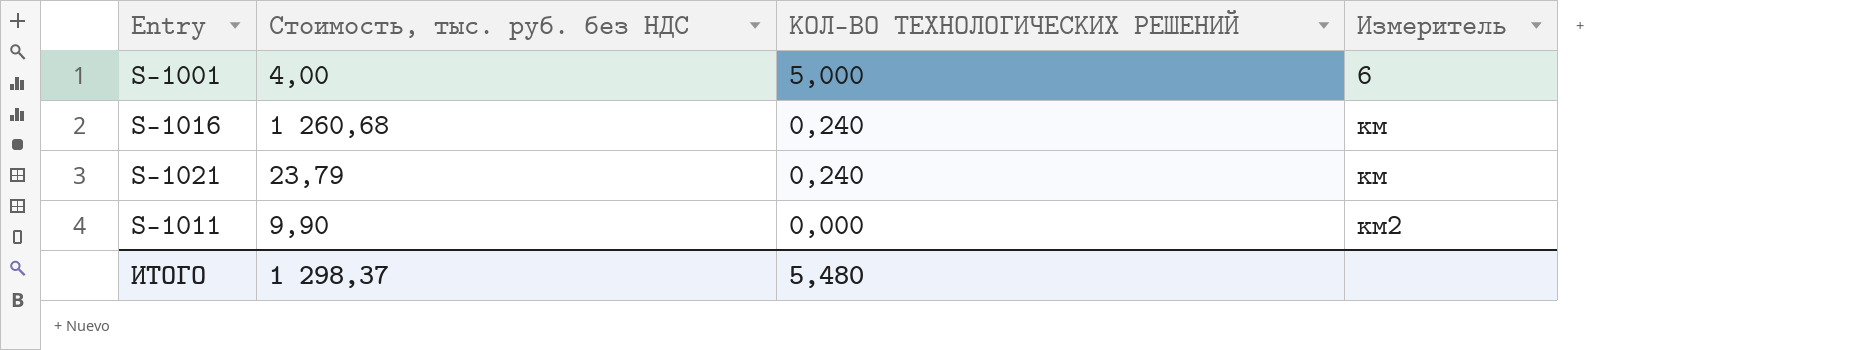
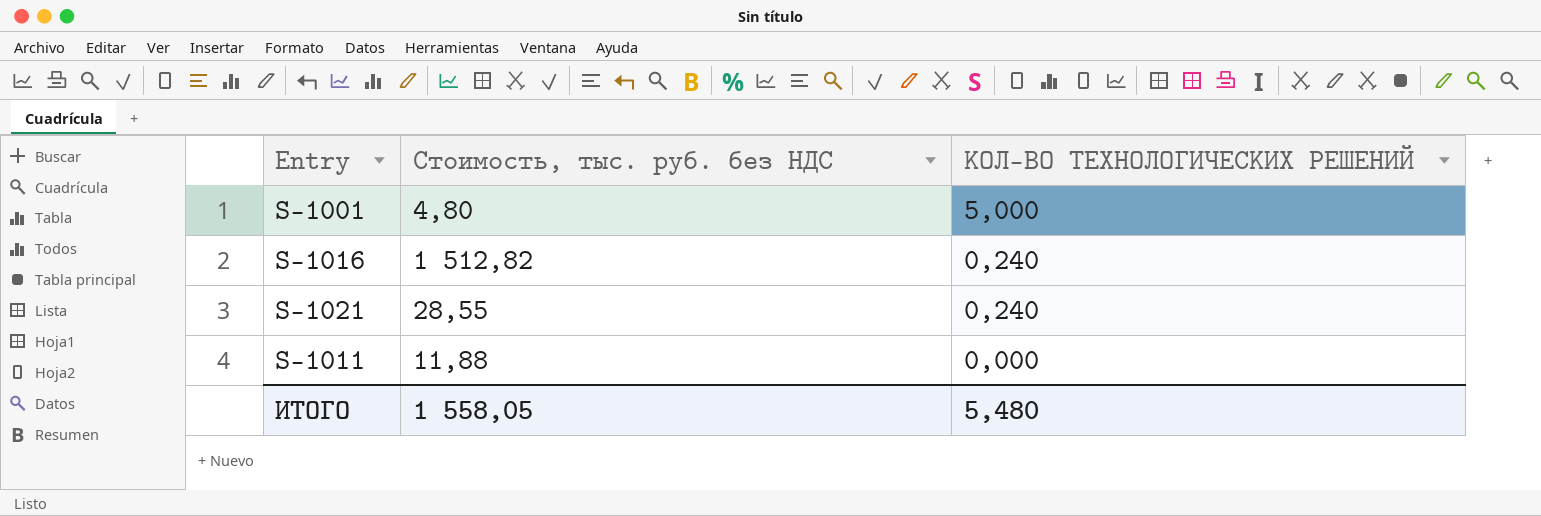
column Измеритель | position: 4 -> none
S-1001 | Стоимость, тыс. руб. без НДС: 4,00 -> 4,80
S-1016 | Стоимость, тыс. руб. без НДС: 1 260,68 -> 1 512,82
S-1021 | Стоимость, тыс. руб. без НДС: 23,79 -> 28,55
S-1011 | Стоимость, тыс. руб. без НДС: 9,90 -> 11,88
ИТОГО | Стоимость, тыс. руб. без НДС: 1 298,37 -> 1 558,05

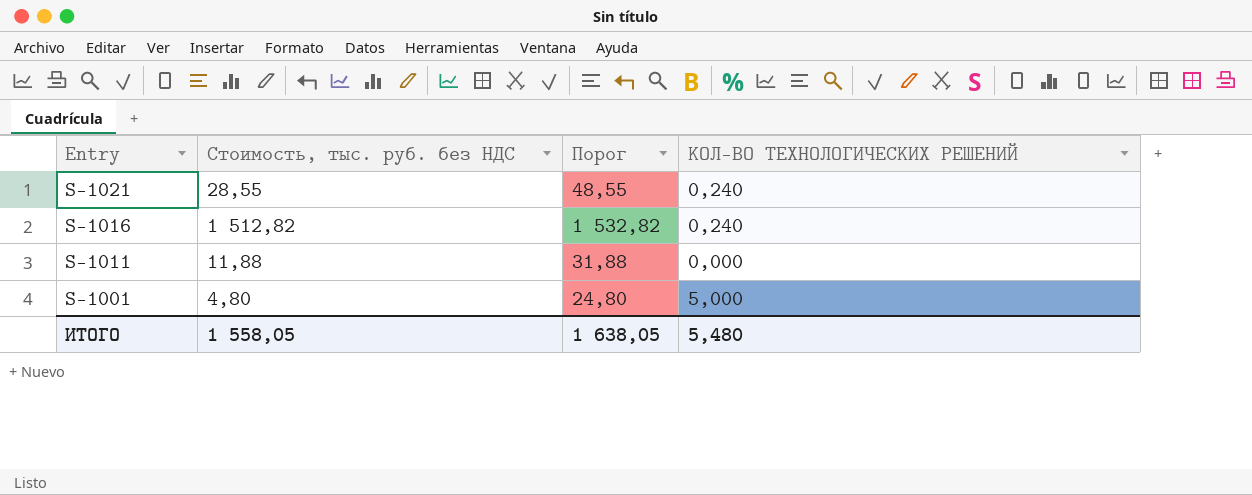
row order: КОЛ-ВО ТЕХНОЛОГИЧЕСКИХ РЕШЕНИЙ descending -> Entry descending
column Порог | formula: none -> [Стоимость, тыс. руб. без НДС] + 20

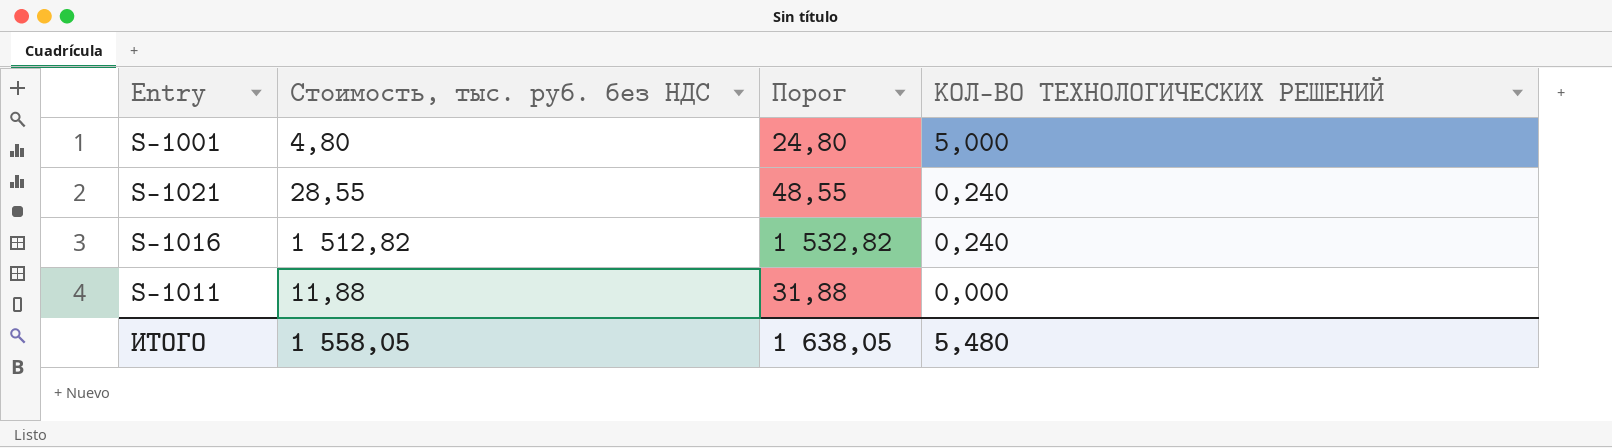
row order: Entry descending -> КОЛ-ВО ТЕХНОЛОГИЧЕСКИХ РЕШЕНИЙ descending

